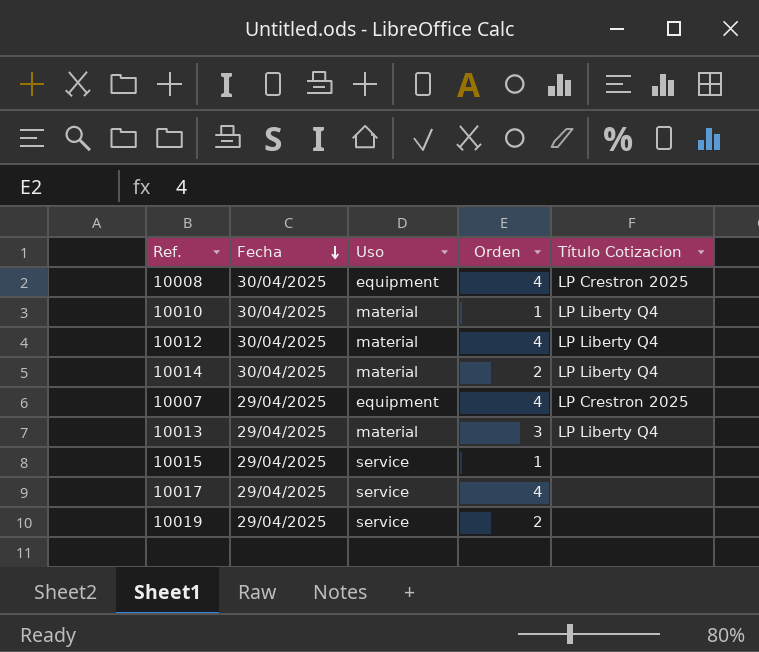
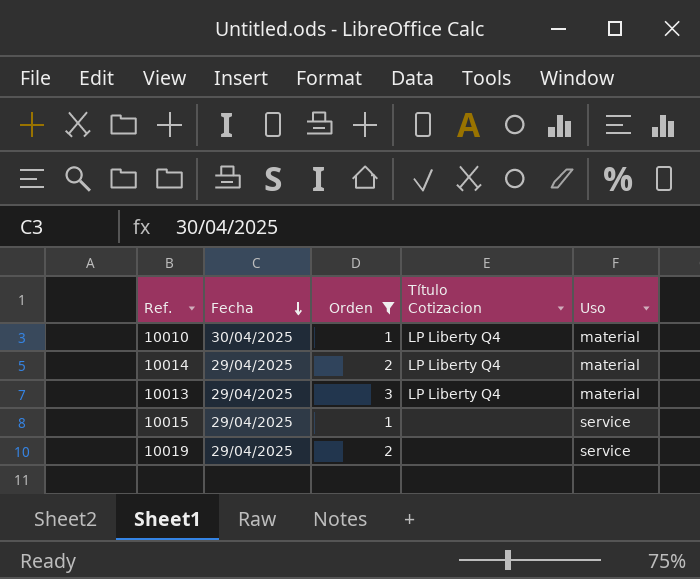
filter: none -> Orden != 4
column Uso | position: 3 -> 5
10014 | Fecha: 30/04/2025 -> 29/04/2025

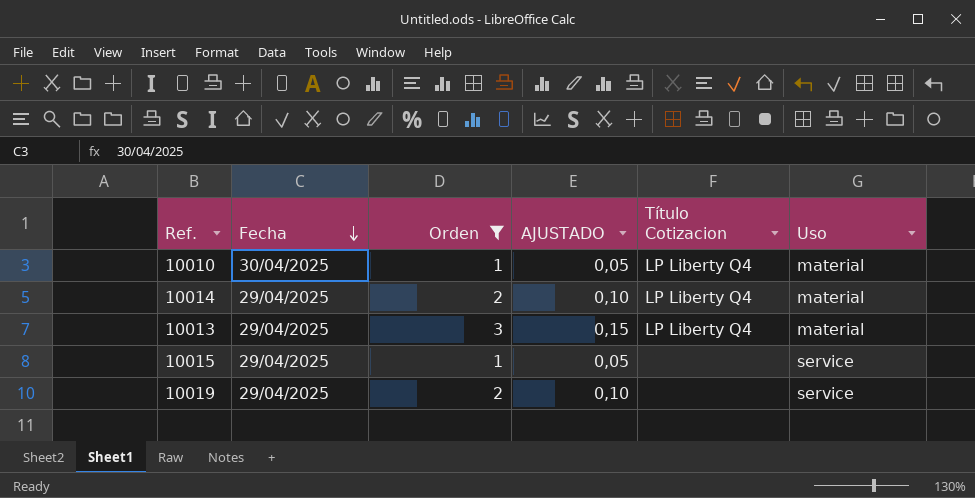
column AJUSTADO | formula: none -> [Orden] * 0,05

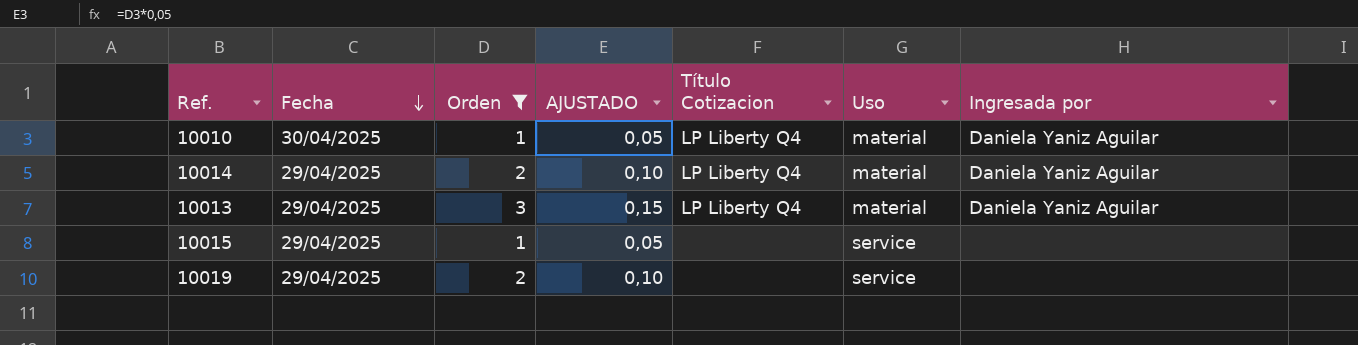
column Ingresada por | position: none -> 7

